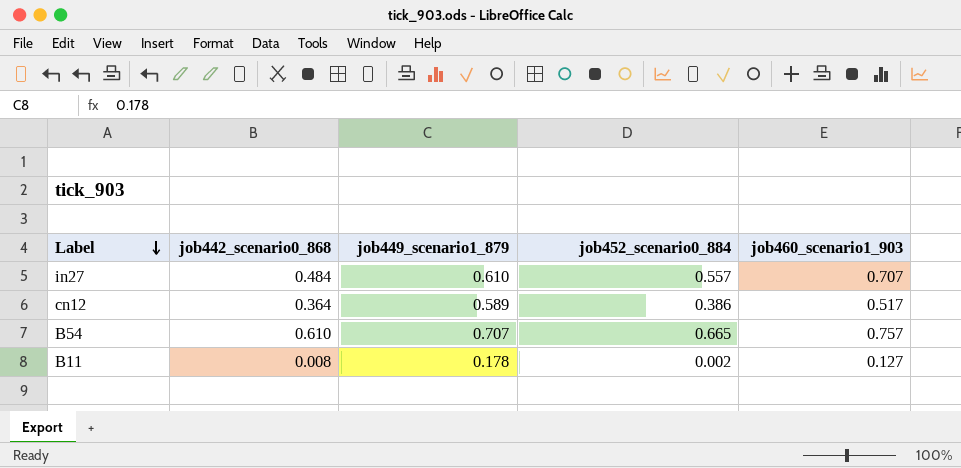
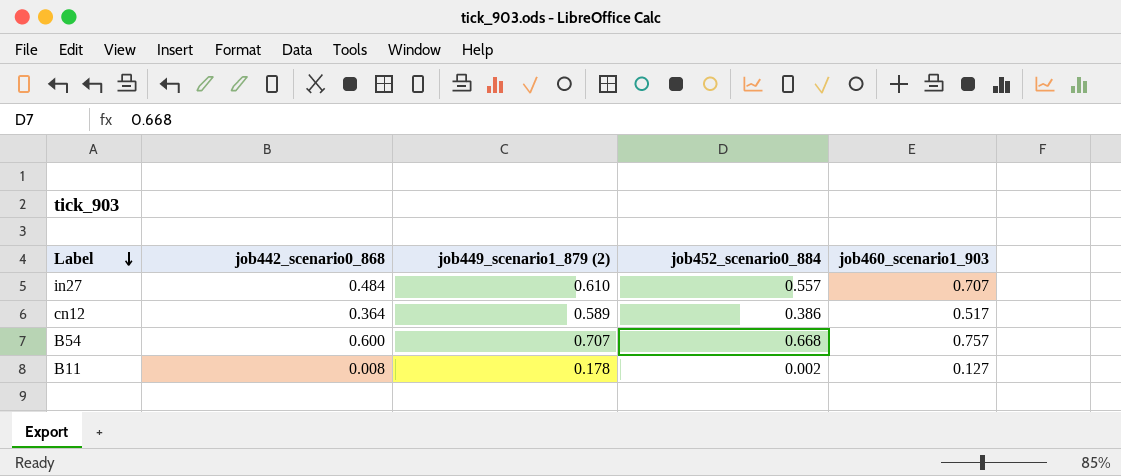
column name: job449_scenario1_879 -> job449_scenario1_879 (2)
B54 | job442_scenario0_868: 0.610 -> 0.600
B54 | job452_scenario0_884: 0.665 -> 0.668

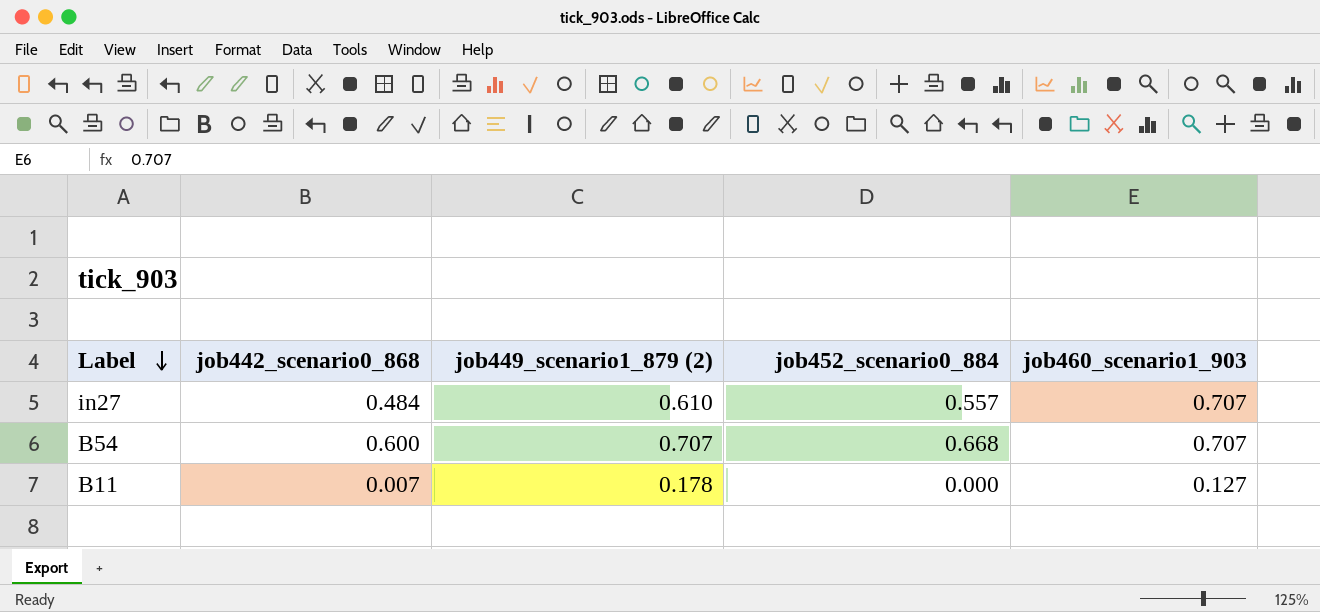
row cn12: 0.364 | 0.589 | 0.386 | 0.517 -> none
B54 | job460_scenario1_903: 0.757 -> 0.707
B11 | job442_scenario0_868: 0.008 -> 0.007
B11 | job452_scenario0_884: 0.002 -> 0.000

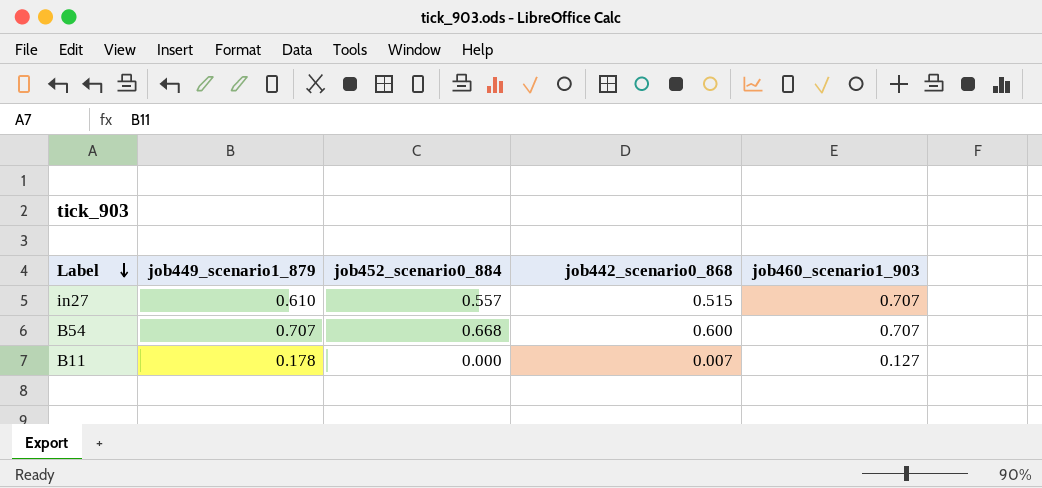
column name: job449_scenario1_879 (2) -> job449_scenario1_879
column job442_scenario0_868 | position: 2 -> 4
in27 | job442_scenario0_868: 0.484 -> 0.515

